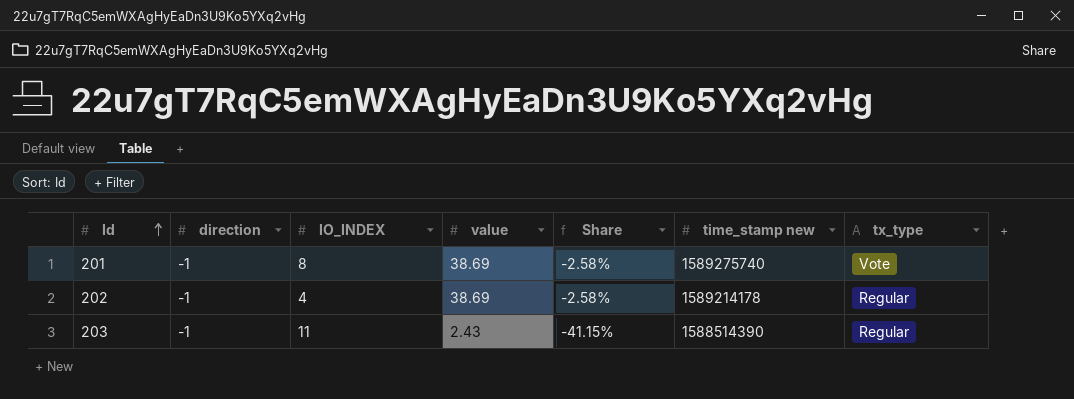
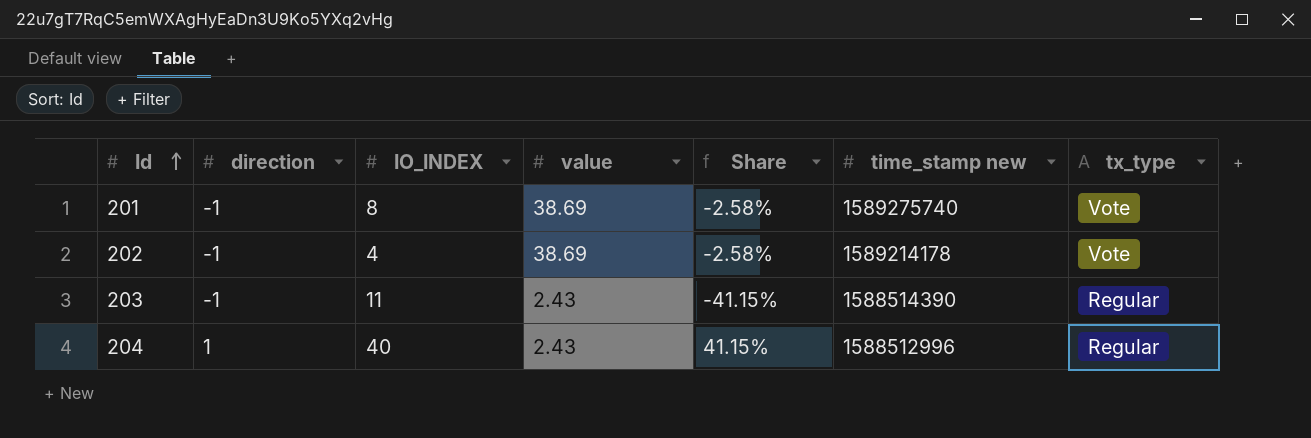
202 | tx_type: Regular -> Vote
row 204: none -> 1 | 40 | 2.43 | 41.15% | 1588512996 | Regular

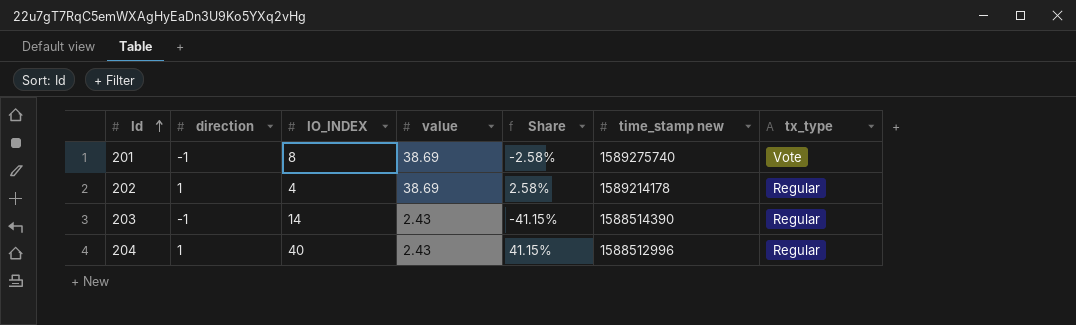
202 | direction: -1 -> 1
202 | Share: -2.58% -> 2.58%
202 | tx_type: Vote -> Regular
203 | IO_INDEX: 11 -> 14

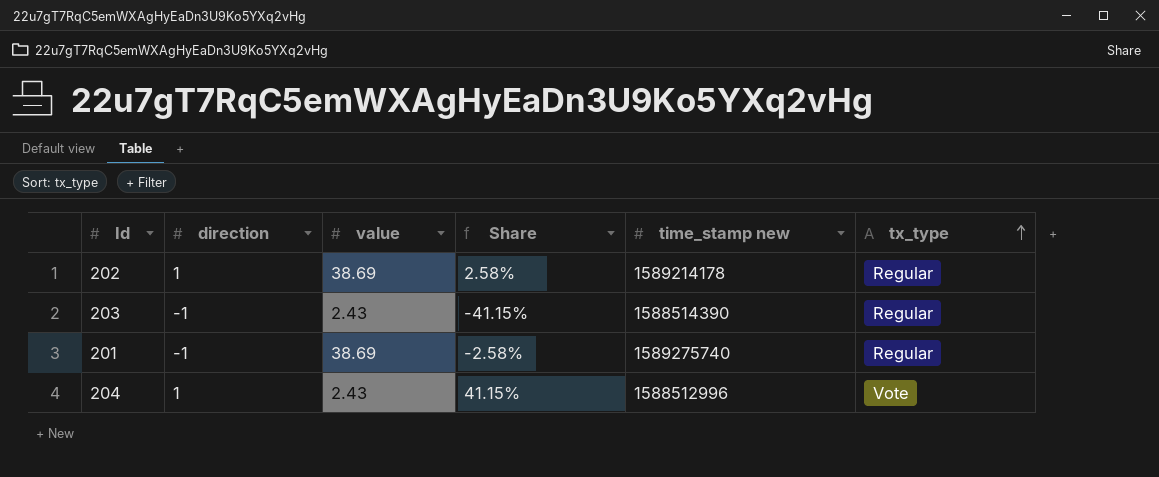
row order: Id ascending -> tx_type ascending
column IO_INDEX | position: 3 -> none
201 | tx_type: Vote -> Regular
204 | tx_type: Regular -> Vote

